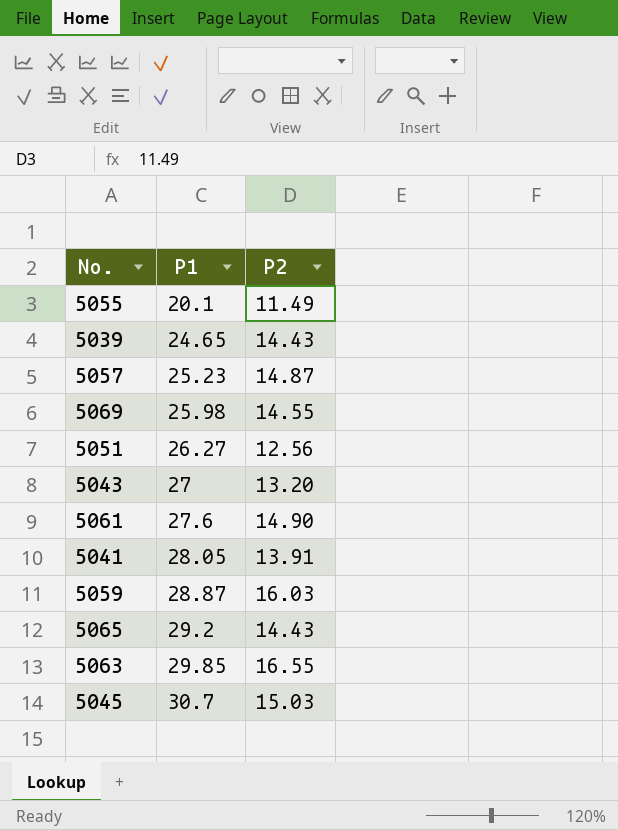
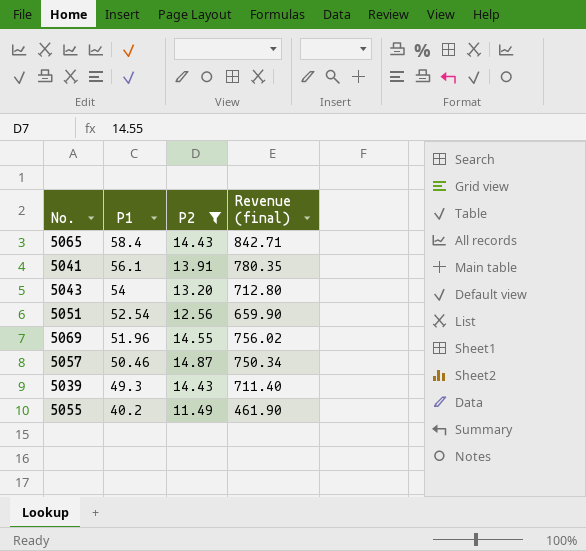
filter: none -> P2 <= 14.87
row order: P1 ascending -> P1 descending
column Revenue (final) | formula: none -> [P1] * [P2]
5065 | P1: 29.2 -> 58.4
5041 | P1: 28.05 -> 56.1
5043 | P1: 27 -> 54
5051 | P1: 26.27 -> 52.54
5069 | P1: 25.98 -> 51.96
5057 | P1: 25.23 -> 50.46
5039 | P1: 24.65 -> 49.3
5055 | P1: 20.1 -> 40.2

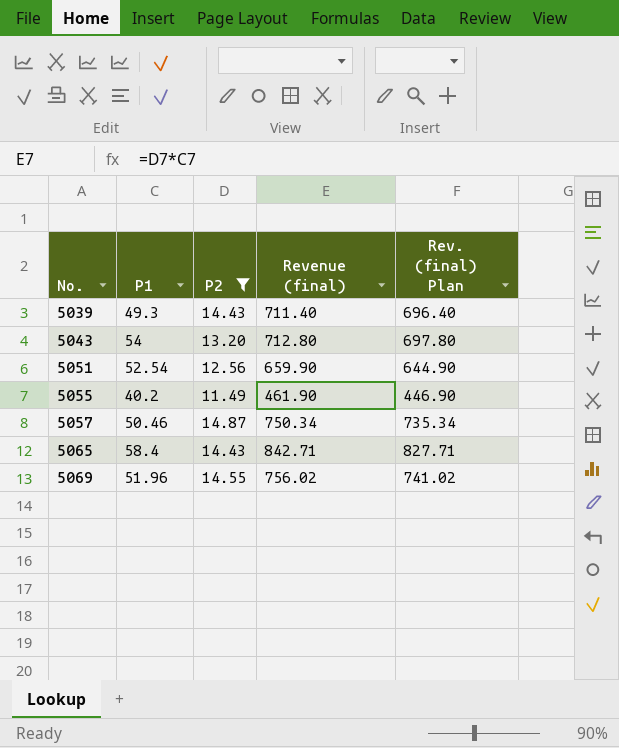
row order: P1 descending -> No. ascending
column Rev. (final) Plan | formula: none -> [Revenue (final)] - 15
row 5041: 56.1 | 13.91 | 780.35 -> none

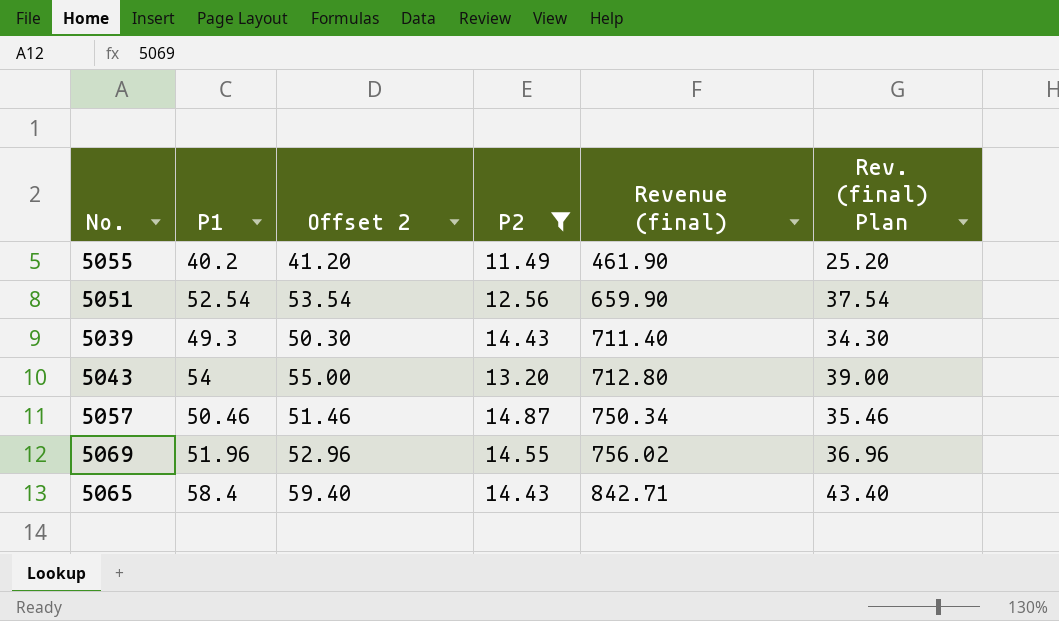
row order: No. ascending -> Revenue (final) ascending
column Offset 2 | formula: none -> [P1] + 1
column Rev. (final) Plan | formula: [Revenue (final)] - 15 -> [P1] - 15

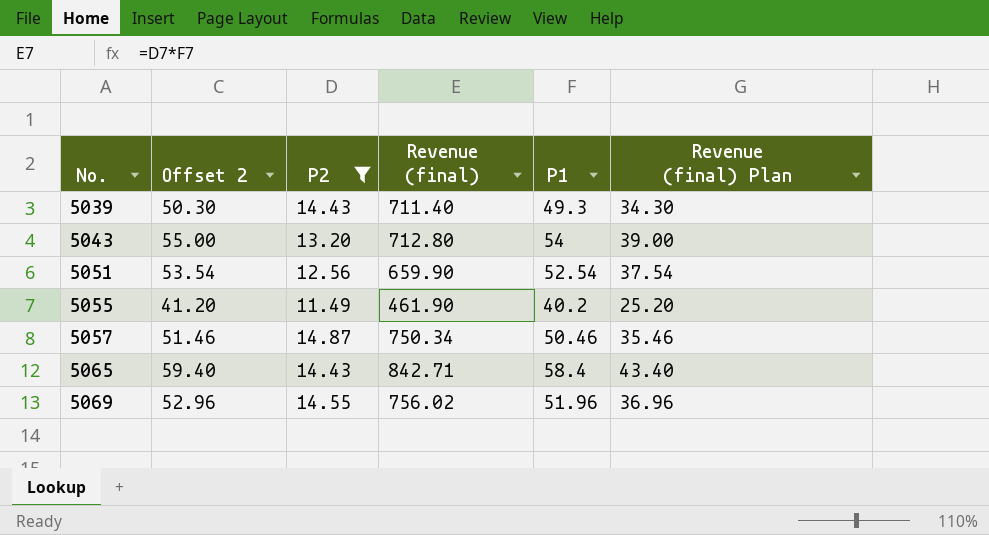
row order: Revenue (final) ascending -> No. ascending
column P1 | position: 2 -> 5
column name: Rev. (final) Plan -> Revenue (final) Plan

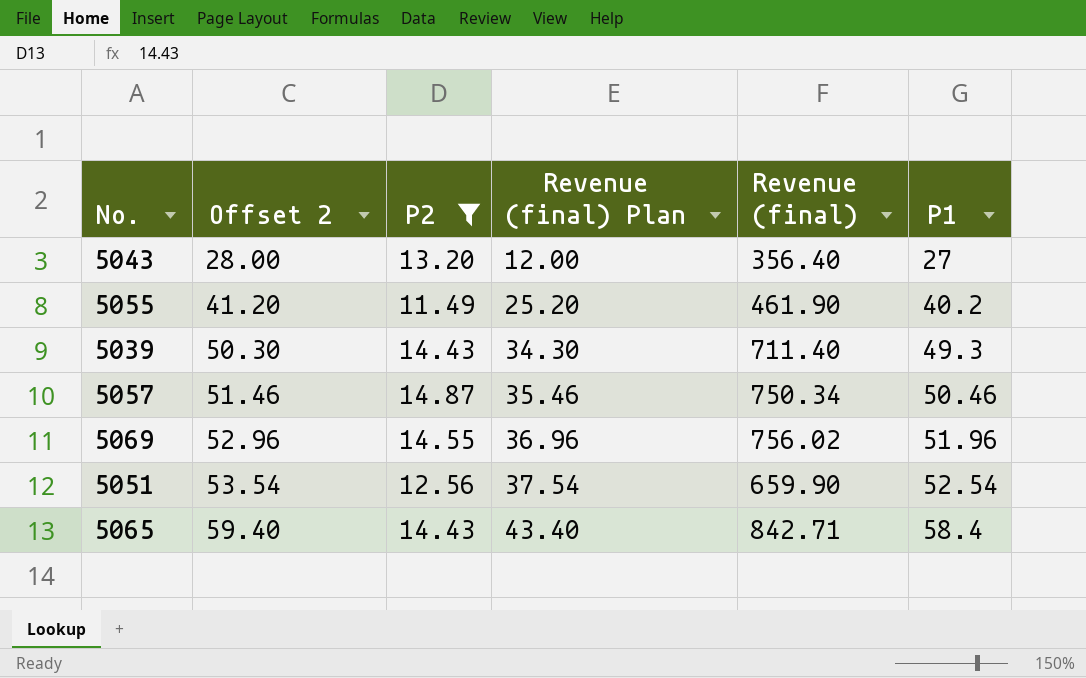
row order: No. ascending -> Offset 2 ascending
column Revenue (final) Plan | position: 6 -> 4
5043 | Offset 2: 55.00 -> 28.00
5043 | Revenue (final) Plan: 39.00 -> 12.00
5043 | Revenue (final): 712.80 -> 356.40
5043 | P1: 54 -> 27

